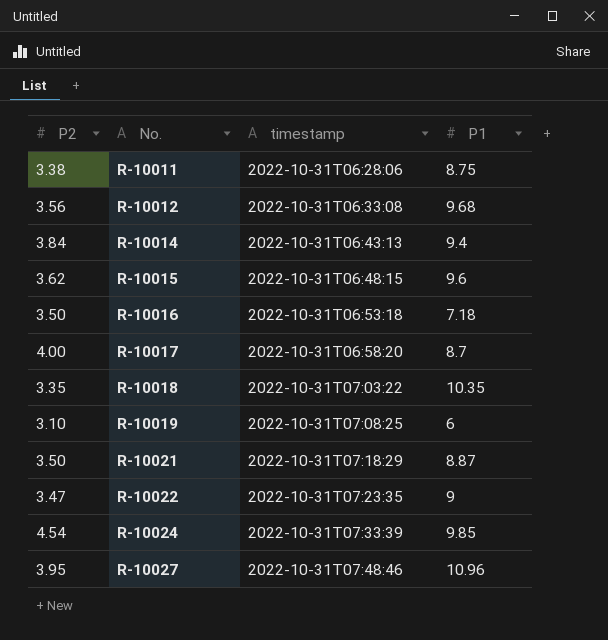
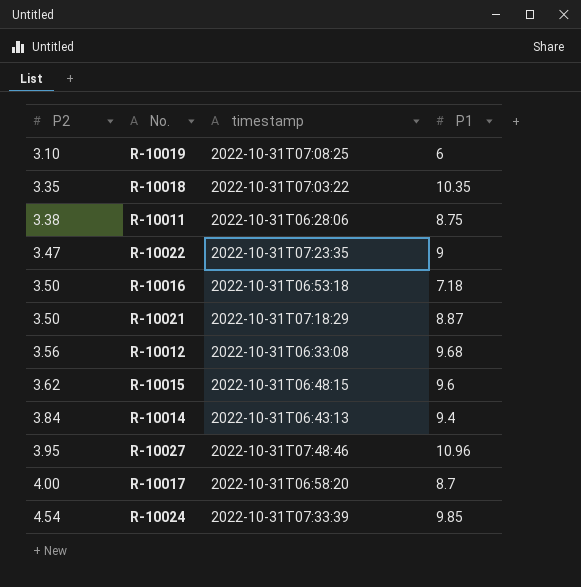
row order: No. ascending -> P2 ascending

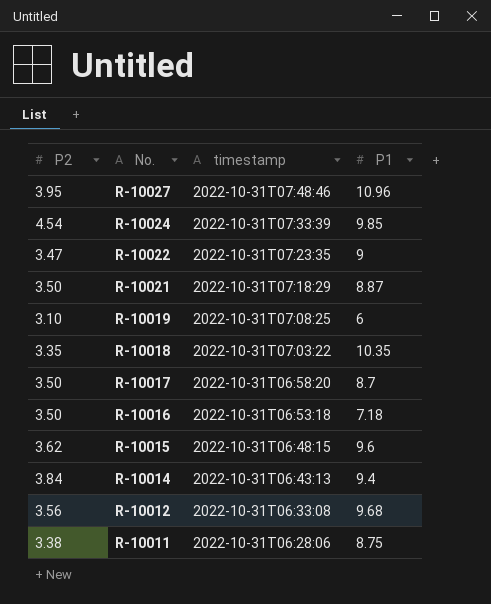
row order: P2 ascending -> No. descending
R-10017 | P2: 4.00 -> 3.50

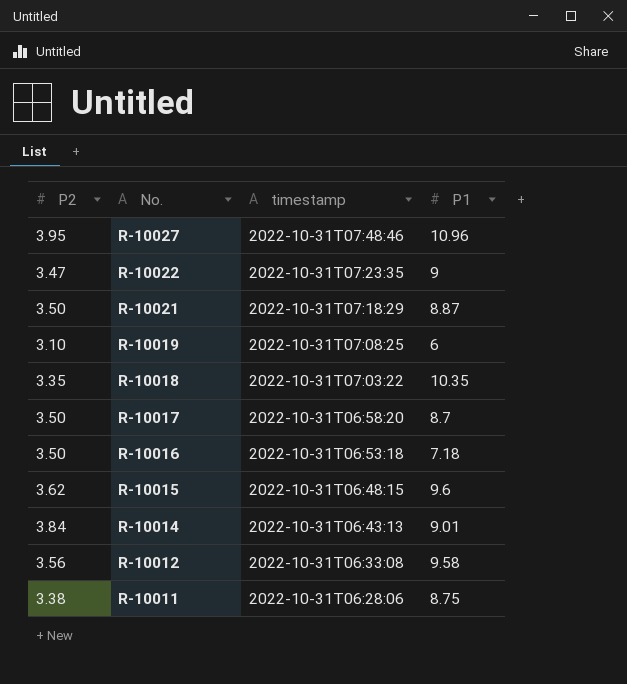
row R-10024: 4.54 | 2022-10-31T07:33:39 | 9.85 -> none
R-10014 | P1: 9.4 -> 9.01
R-10012 | P1: 9.68 -> 9.58

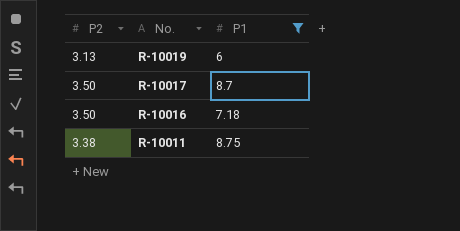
filter: none -> P1 <= 8.75
column timestamp | position: 3 -> none
R-10019 | P2: 3.10 -> 3.13

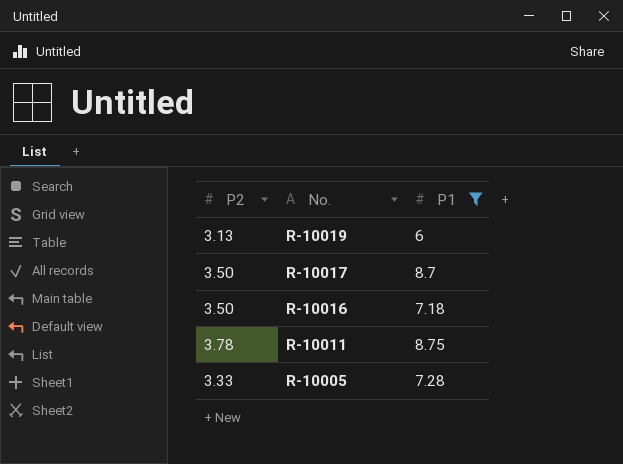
R-10011 | P2: 3.38 -> 3.78
row R-10005: none -> 3.33 | 7.28

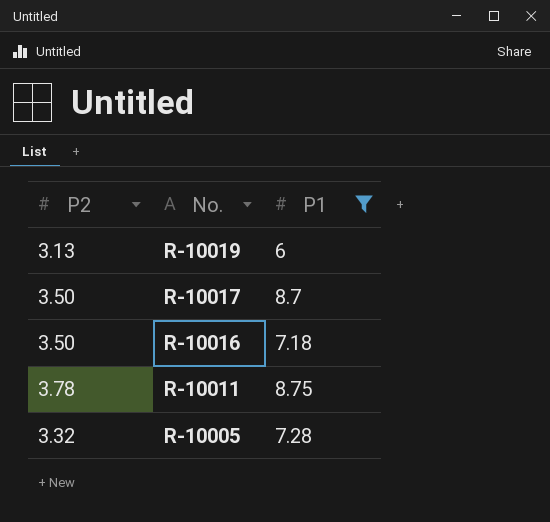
R-10005 | P2: 3.33 -> 3.32

